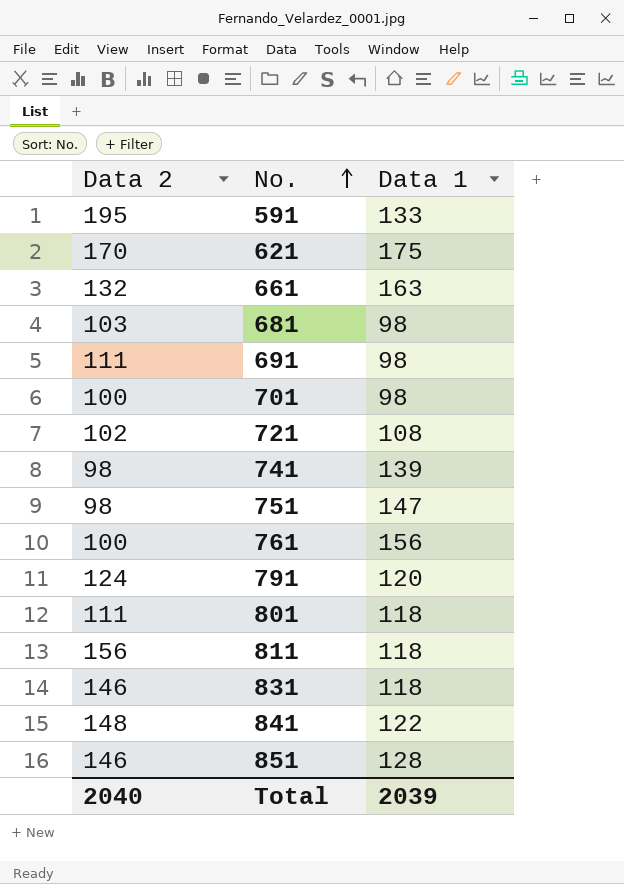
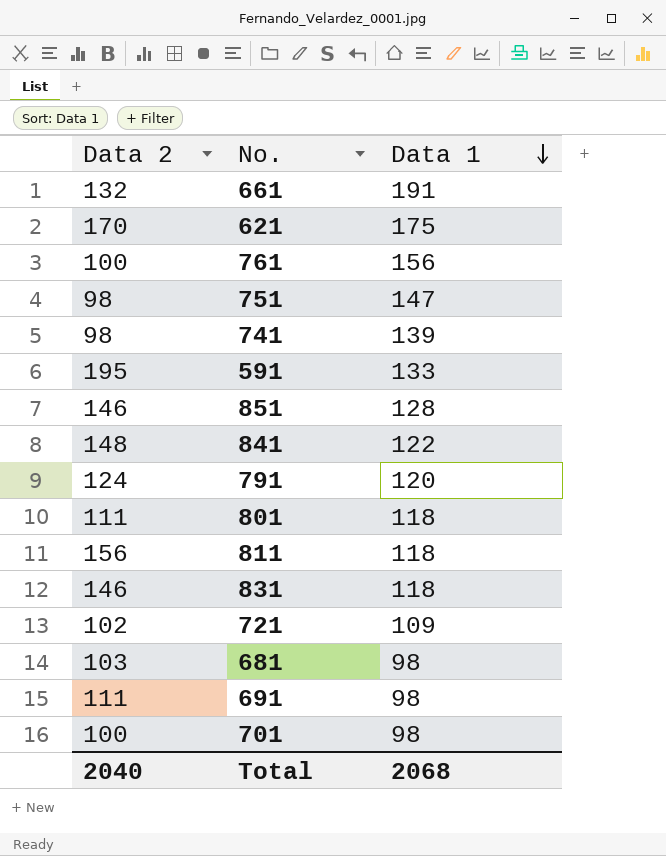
row order: No. ascending -> Data 1 descending
661 | Data 1: 163 -> 191
721 | Data 1: 108 -> 109
Total | Data 1: 2039 -> 2068

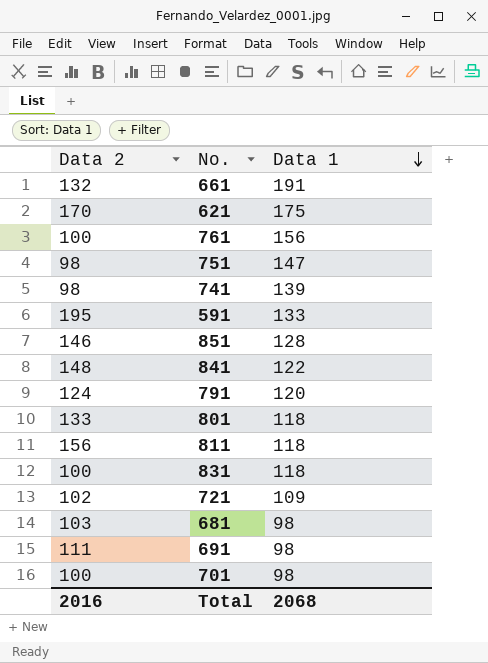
801 | Data 2: 111 -> 133
831 | Data 2: 146 -> 100
Total | Data 2: 2040 -> 2016

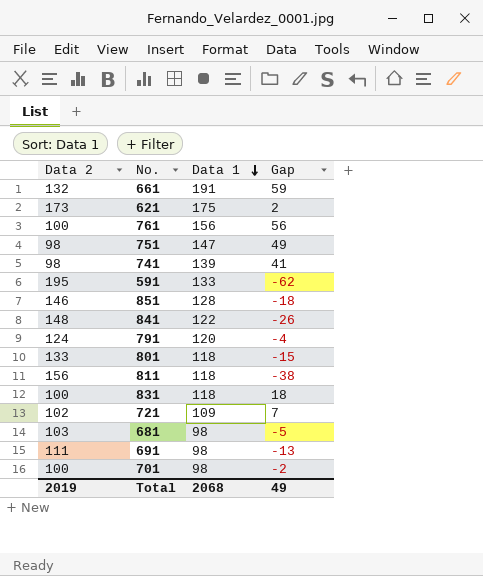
column Gap | formula: none -> [Data 1] - [Data 2]
621 | Data 2: 170 -> 173
Total | Data 2: 2016 -> 2019

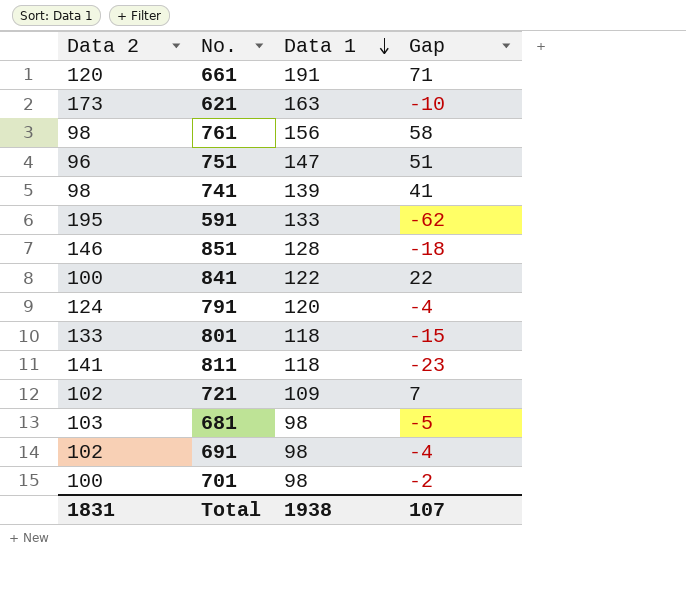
row 831: 100 | 118 | 18 -> none
661 | Data 2: 132 -> 120
661 | Gap: 59 -> 71
621 | Data 1: 175 -> 163
621 | Gap: 2 -> -10
761 | Data 2: 100 -> 98
761 | Gap: 56 -> 58
751 | Data 2: 98 -> 96
751 | Gap: 49 -> 51
841 | Data 2: 148 -> 100
841 | Gap: -26 -> 22
811 | Data 2: 156 -> 141
811 | Gap: -38 -> -23
691 | Data 2: 111 -> 102
691 | Gap: -13 -> -4
Total | Data 2: 2019 -> 1831
Total | Data 1: 2068 -> 1938
Total | Gap: 49 -> 107

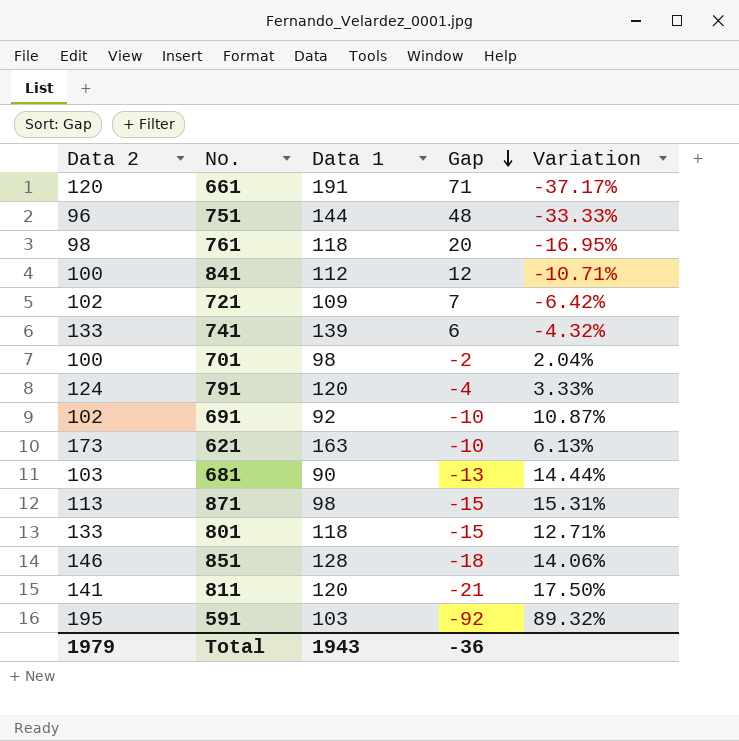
row order: Data 1 descending -> Gap descending
column Variation | formula: none -> ([Data 2] - [Data 1]) / [Data 1]
751 | Data 1: 147 -> 144
751 | Gap: 51 -> 48
761 | Data 1: 156 -> 118
761 | Gap: 58 -> 20
841 | Data 1: 122 -> 112
841 | Gap: 22 -> 12
741 | Data 2: 98 -> 133
741 | Gap: 41 -> 6
691 | Data 1: 98 -> 92
691 | Gap: -4 -> -10
681 | Data 1: 98 -> 90
681 | Gap: -5 -> -13
row 871: none -> 113 | 98 | -15 | 15.31%
811 | Data 1: 118 -> 120
811 | Gap: -23 -> -21
591 | Data 1: 133 -> 103
591 | Gap: -62 -> -92
Total | Data 2: 1831 -> 1979
Total | Data 1: 1938 -> 1943
Total | Gap: 107 -> -36

